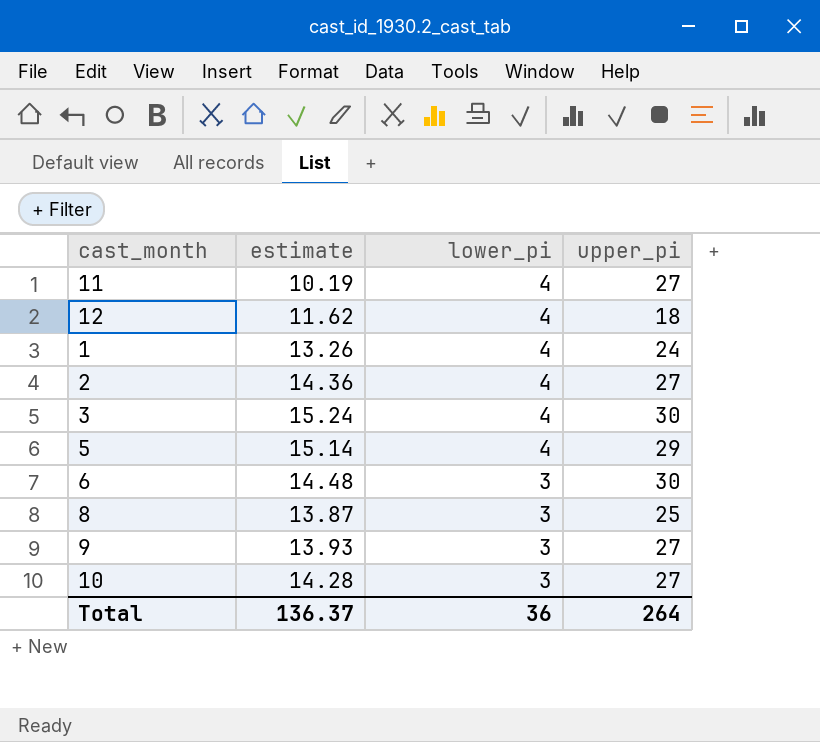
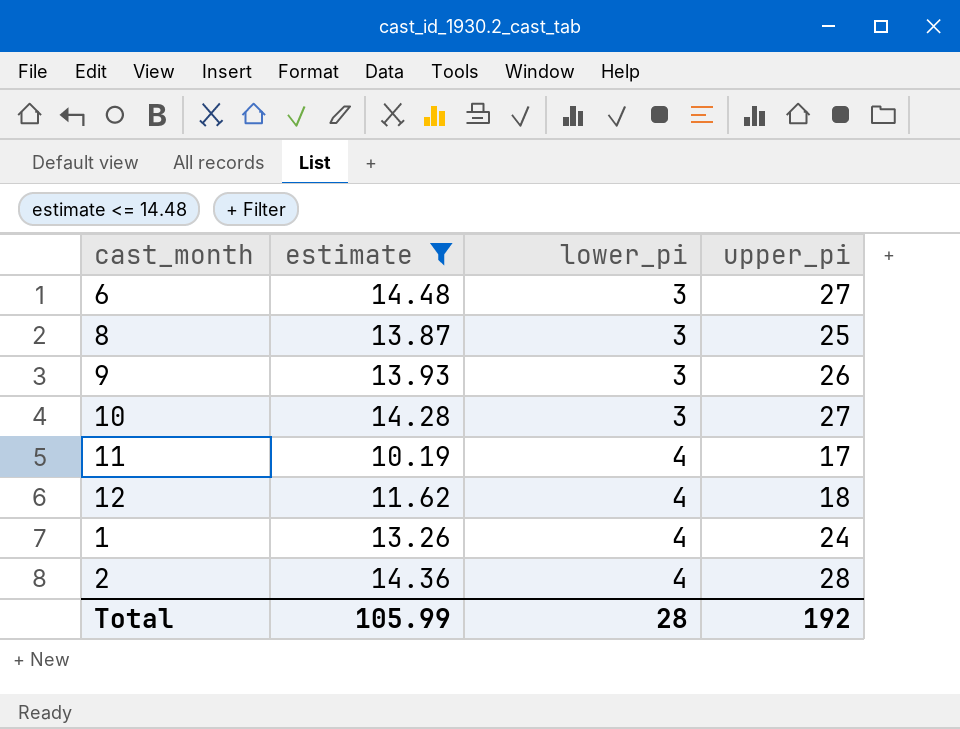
filter: none -> estimate <= 14.48
row order: lower_pi descending -> lower_pi ascending
6 | upper_pi: 30 -> 27
9 | upper_pi: 27 -> 26
11 | upper_pi: 27 -> 17
2 | upper_pi: 27 -> 28
Total | estimate: 136.37 -> 105.99
Total | lower_pi: 36 -> 28
Total | upper_pi: 264 -> 192

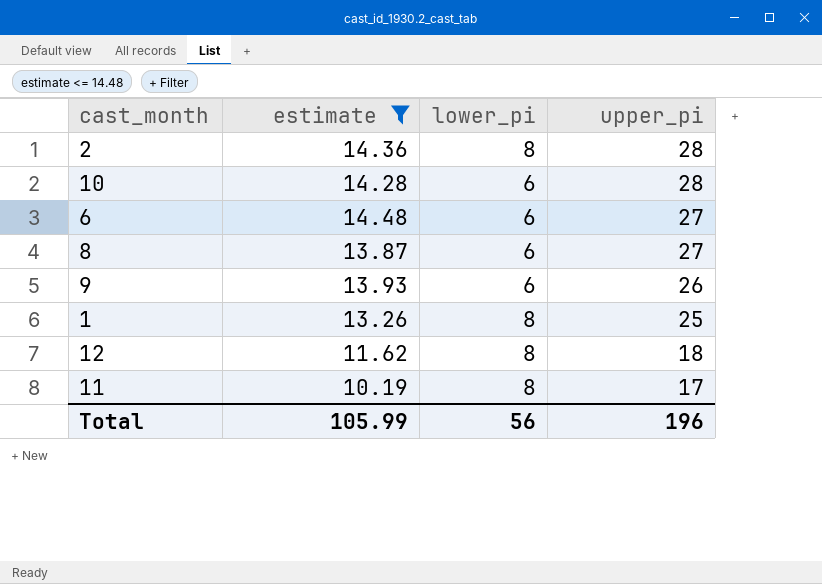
row order: lower_pi ascending -> upper_pi descending
2 | lower_pi: 4 -> 8
10 | lower_pi: 3 -> 6
10 | upper_pi: 27 -> 28
6 | lower_pi: 3 -> 6
8 | lower_pi: 3 -> 6
8 | upper_pi: 25 -> 27
9 | lower_pi: 3 -> 6
1 | lower_pi: 4 -> 8
1 | upper_pi: 24 -> 25
12 | lower_pi: 4 -> 8
11 | lower_pi: 4 -> 8
Total | lower_pi: 28 -> 56
Total | upper_pi: 192 -> 196

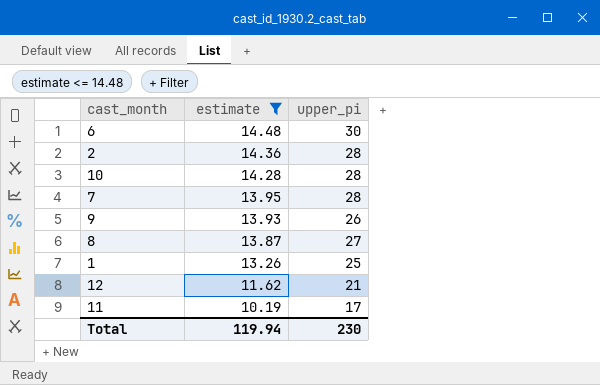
row order: upper_pi descending -> estimate descending
column lower_pi | position: 3 -> none
6 | upper_pi: 27 -> 30
row 7: none -> 13.95 | 28
12 | upper_pi: 18 -> 21
Total | estimate: 105.99 -> 119.94
Total | upper_pi: 196 -> 230

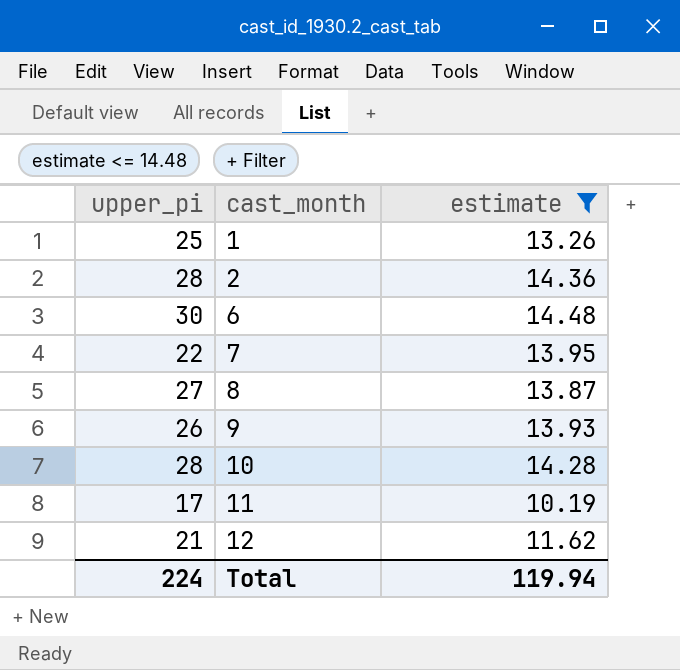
row order: estimate descending -> cast_month ascending
column upper_pi | position: 3 -> 1
7 | upper_pi: 28 -> 22
Total | upper_pi: 230 -> 224

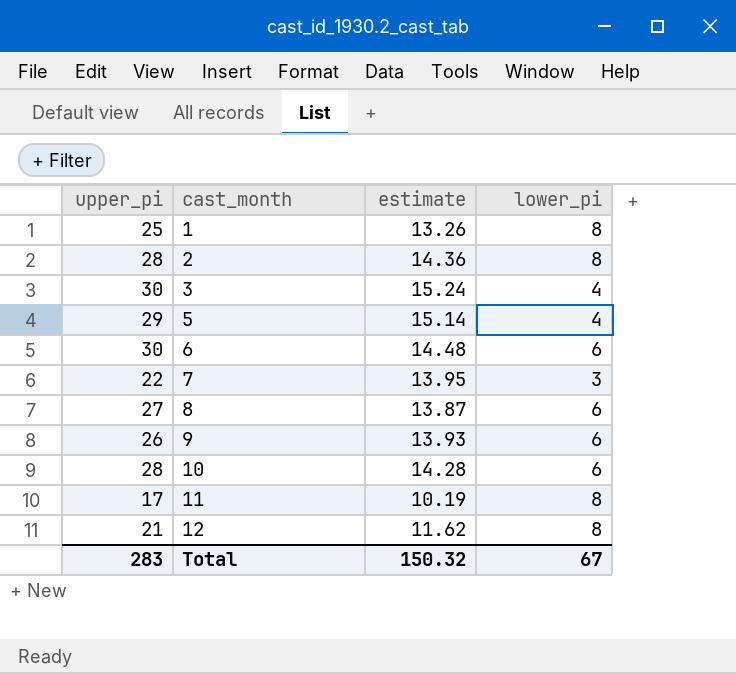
filter: estimate <= 14.48 -> none
column lower_pi | position: none -> 4
Total | upper_pi: 224 -> 283
Total | estimate: 119.94 -> 150.32

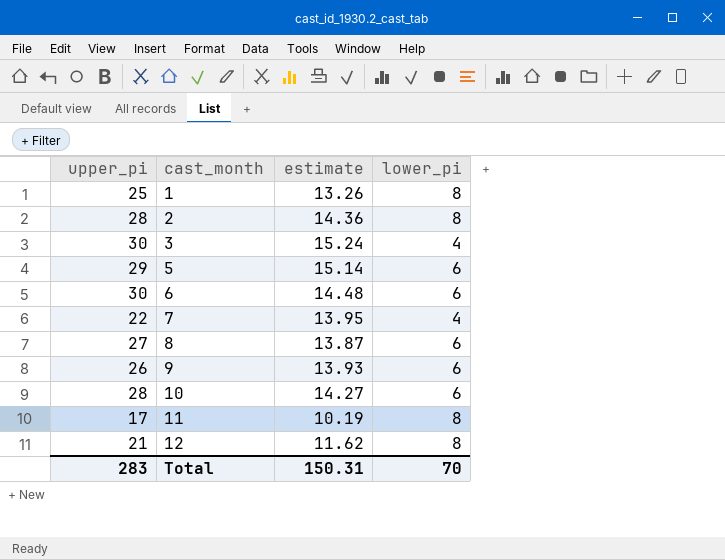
5 | lower_pi: 4 -> 6
7 | lower_pi: 3 -> 4
10 | estimate: 14.28 -> 14.27
Total | estimate: 150.32 -> 150.31
Total | lower_pi: 67 -> 70

